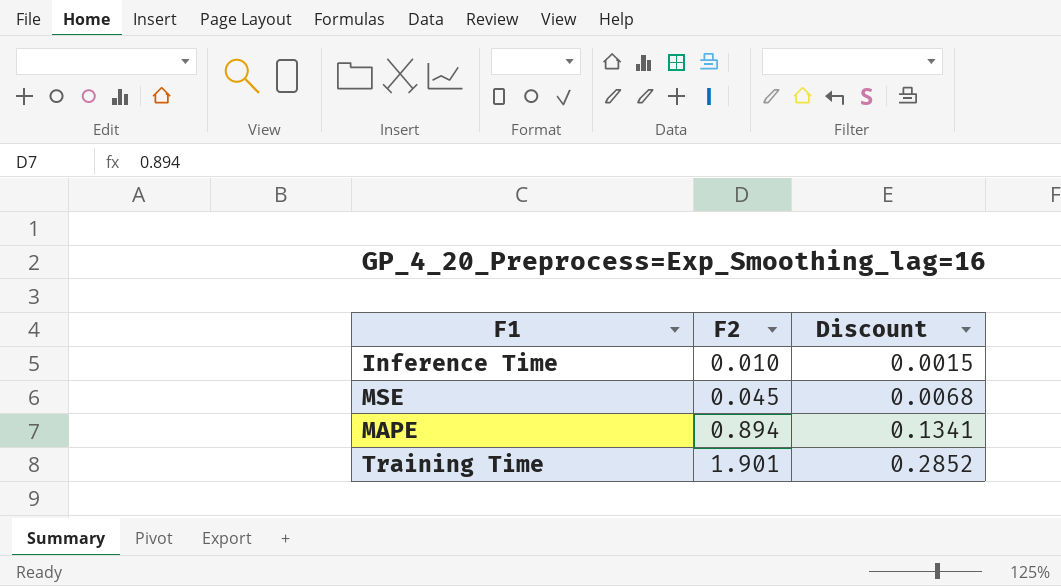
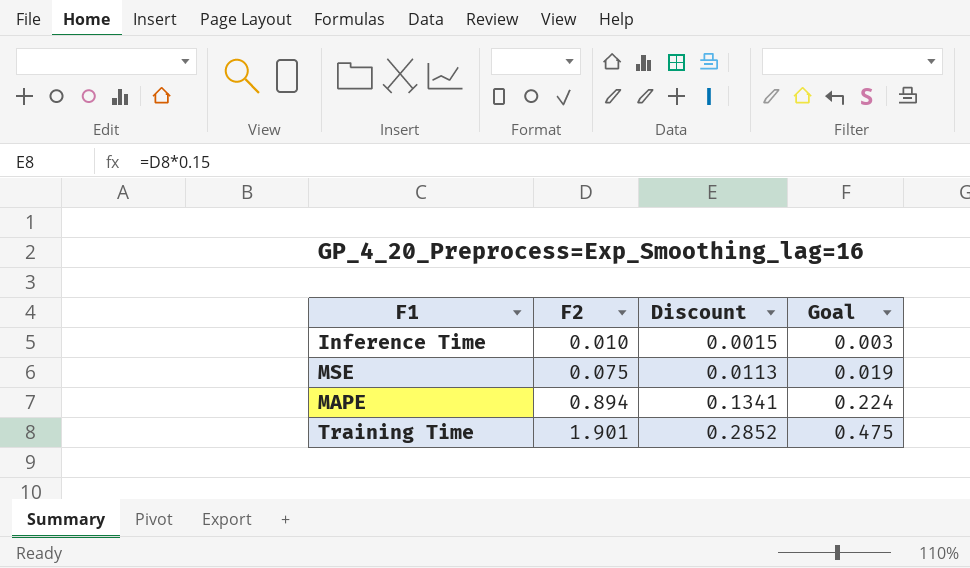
column Goal | formula: none -> [F2] * 0.25
MSE | F2: 0.045 -> 0.075
MSE | Discount: 0.0068 -> 0.0113

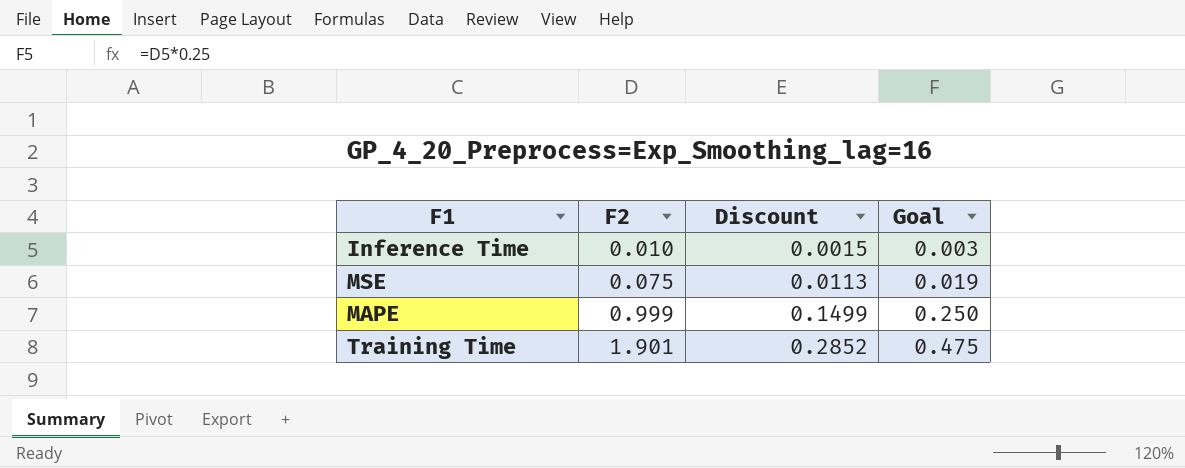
MAPE | F2: 0.894 -> 0.999
MAPE | Discount: 0.1341 -> 0.1499
MAPE | Goal: 0.224 -> 0.250

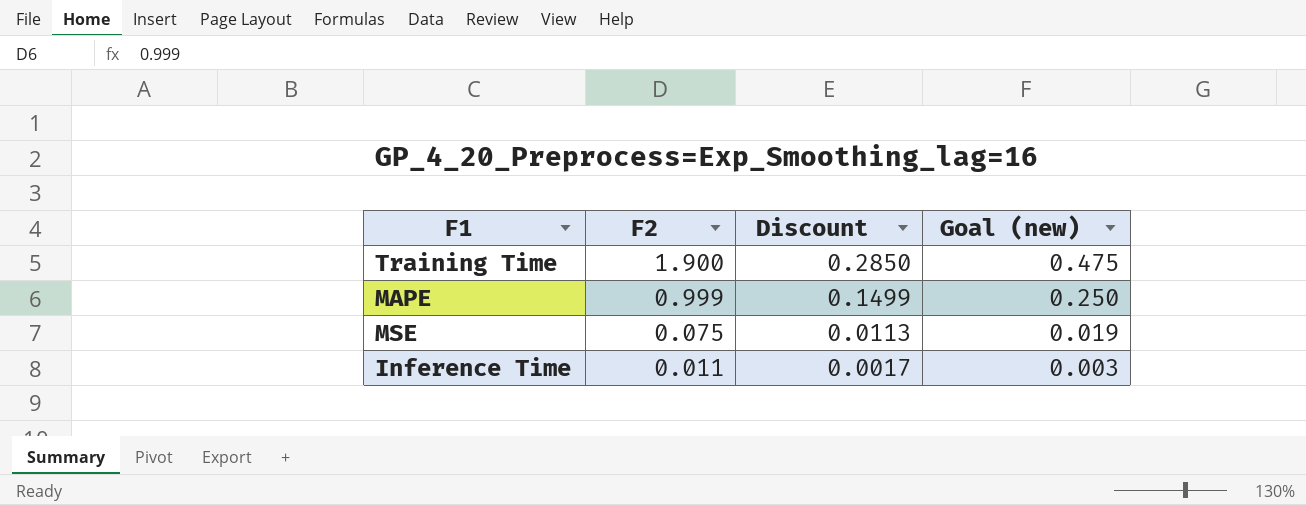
row order: F2 ascending -> F2 descending
column name: Goal -> Goal (new)
Training Time | F2: 1.901 -> 1.900
Training Time | Discount: 0.2852 -> 0.2850
Inference Time | F2: 0.010 -> 0.011
Inference Time | Discount: 0.0015 -> 0.0017

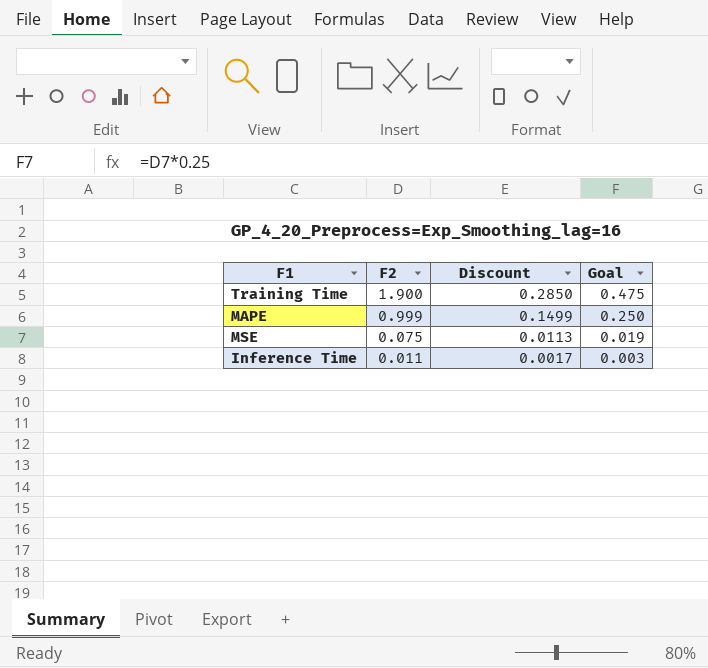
column name: Goal (new) -> Goal

